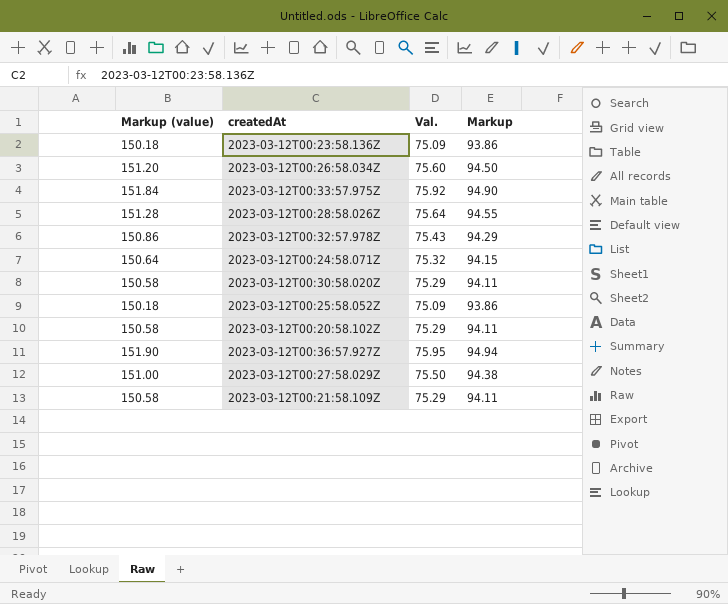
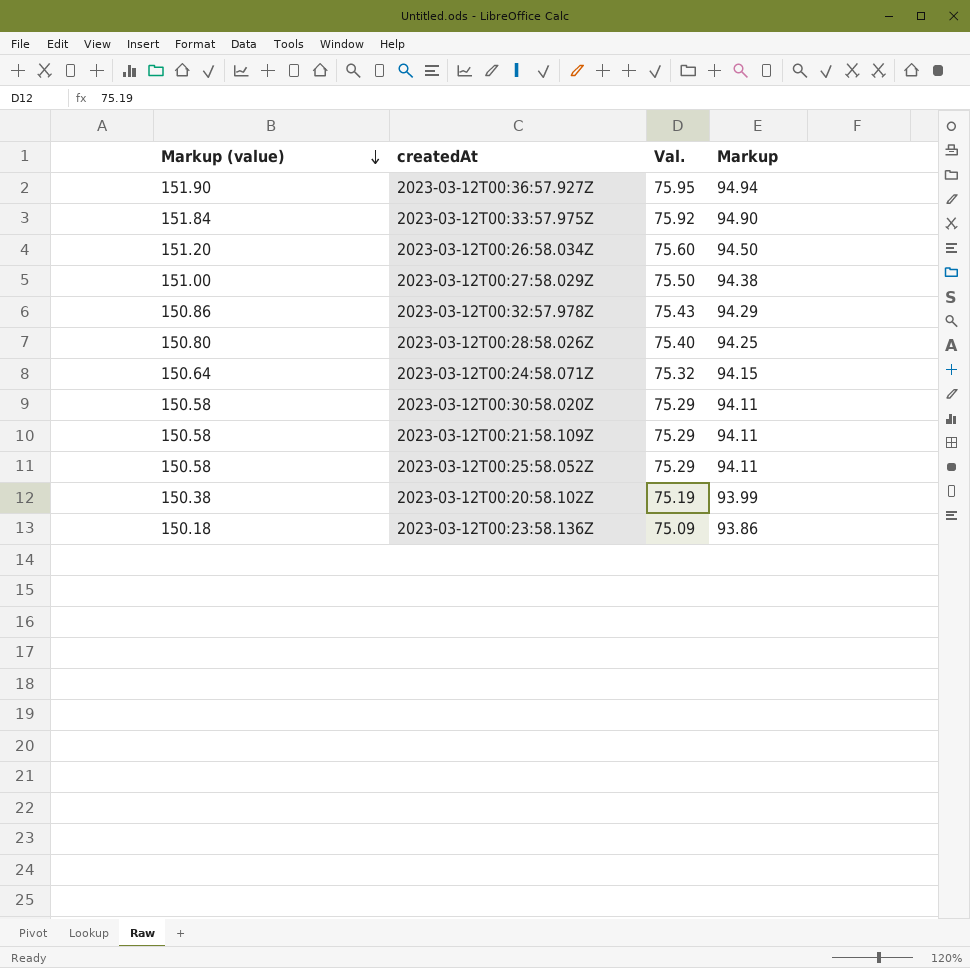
row order: none -> Markup (value) descending
2023-03-12T00:28:58.026Z | Markup (value): 151.28 -> 150.80
2023-03-12T00:28:58.026Z | Val.: 75.64 -> 75.40
2023-03-12T00:28:58.026Z | Markup: 94.55 -> 94.25
2023-03-12T00:25:58.052Z | Markup (value): 150.18 -> 150.58
2023-03-12T00:25:58.052Z | Val.: 75.09 -> 75.29
2023-03-12T00:25:58.052Z | Markup: 93.86 -> 94.11
2023-03-12T00:20:58.102Z | Markup (value): 150.58 -> 150.38
2023-03-12T00:20:58.102Z | Val.: 75.29 -> 75.19
2023-03-12T00:20:58.102Z | Markup: 94.11 -> 93.99

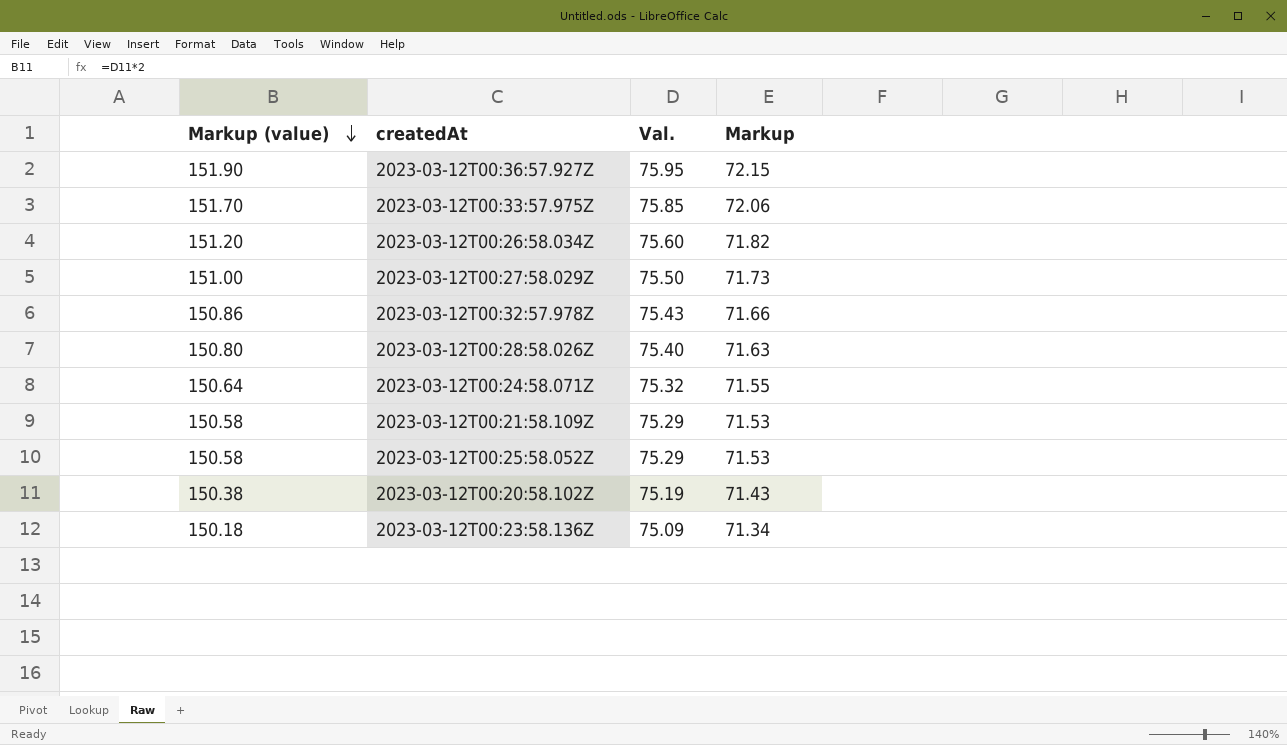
column Markup | formula: [Val.] * 1.25 -> [Val.] * 0.95
row 2023-03-12T00:30:58.020Z: 150.58 | 75.29 | 94.11 -> none
2023-03-12T00:33:57.975Z | Markup (value): 151.84 -> 151.70
2023-03-12T00:33:57.975Z | Val.: 75.92 -> 75.85

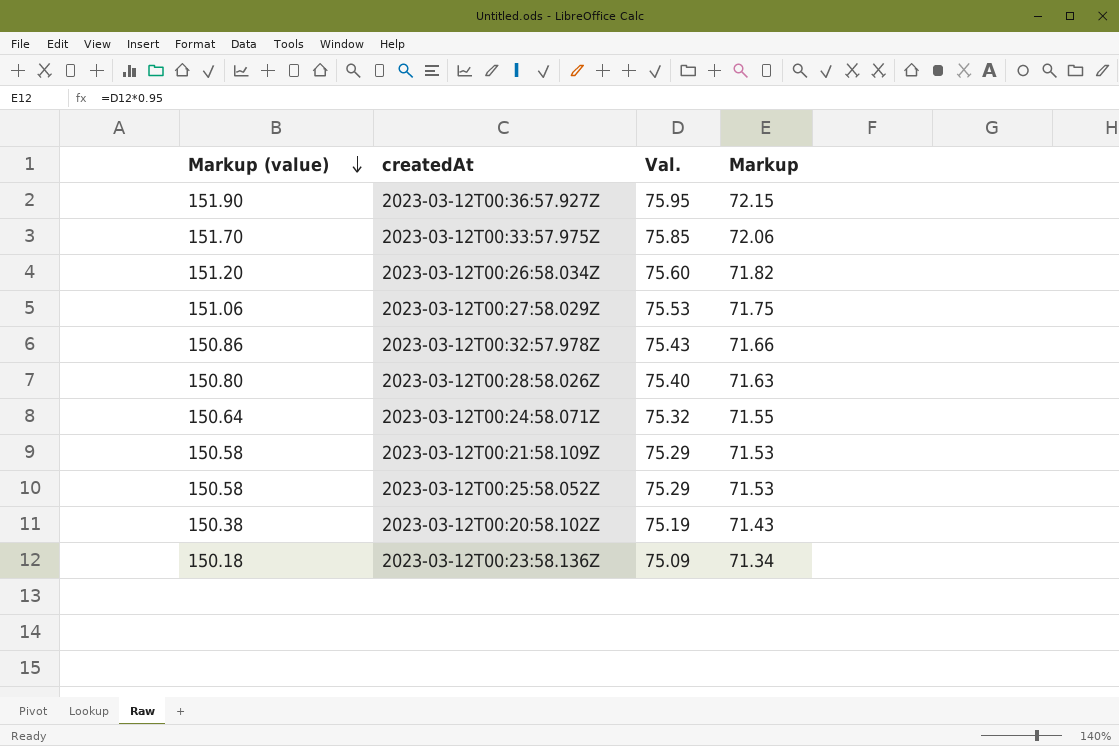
2023-03-12T00:27:58.029Z | Markup (value): 151.00 -> 151.06
2023-03-12T00:27:58.029Z | Val.: 75.50 -> 75.53
2023-03-12T00:27:58.029Z | Markup: 71.73 -> 71.75

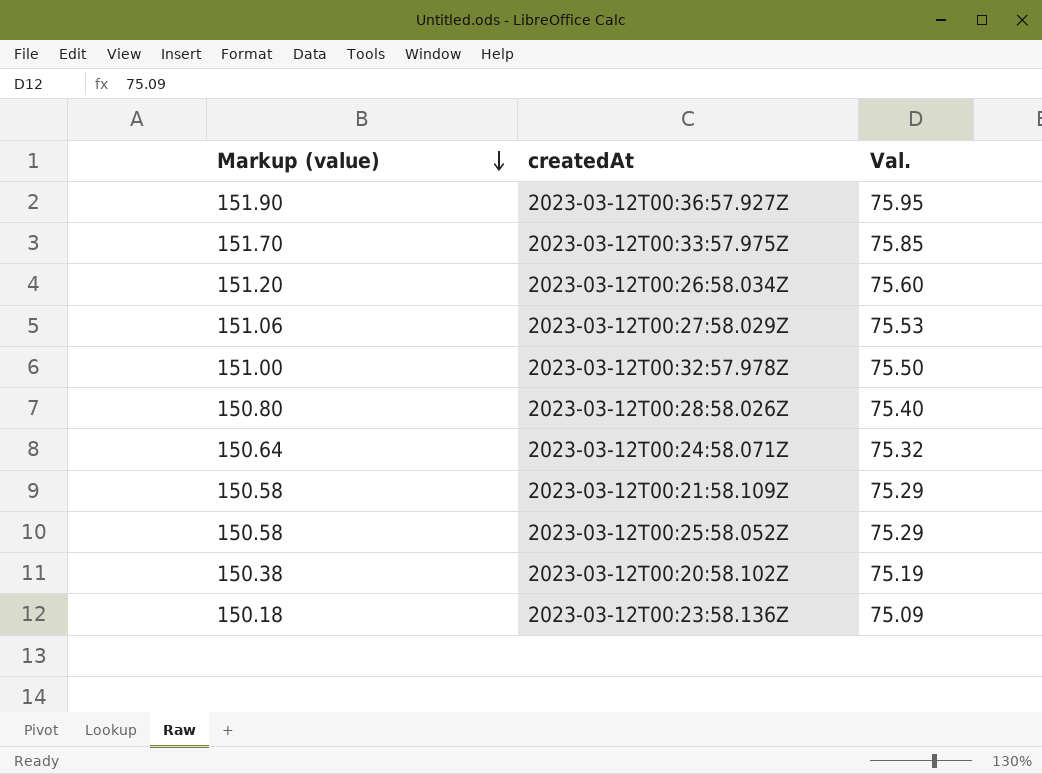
column Markup | formula: [Val.] * 0.95 -> none
2023-03-12T00:32:57.978Z | Markup (value): 150.86 -> 151.00
2023-03-12T00:32:57.978Z | Val.: 75.43 -> 75.50

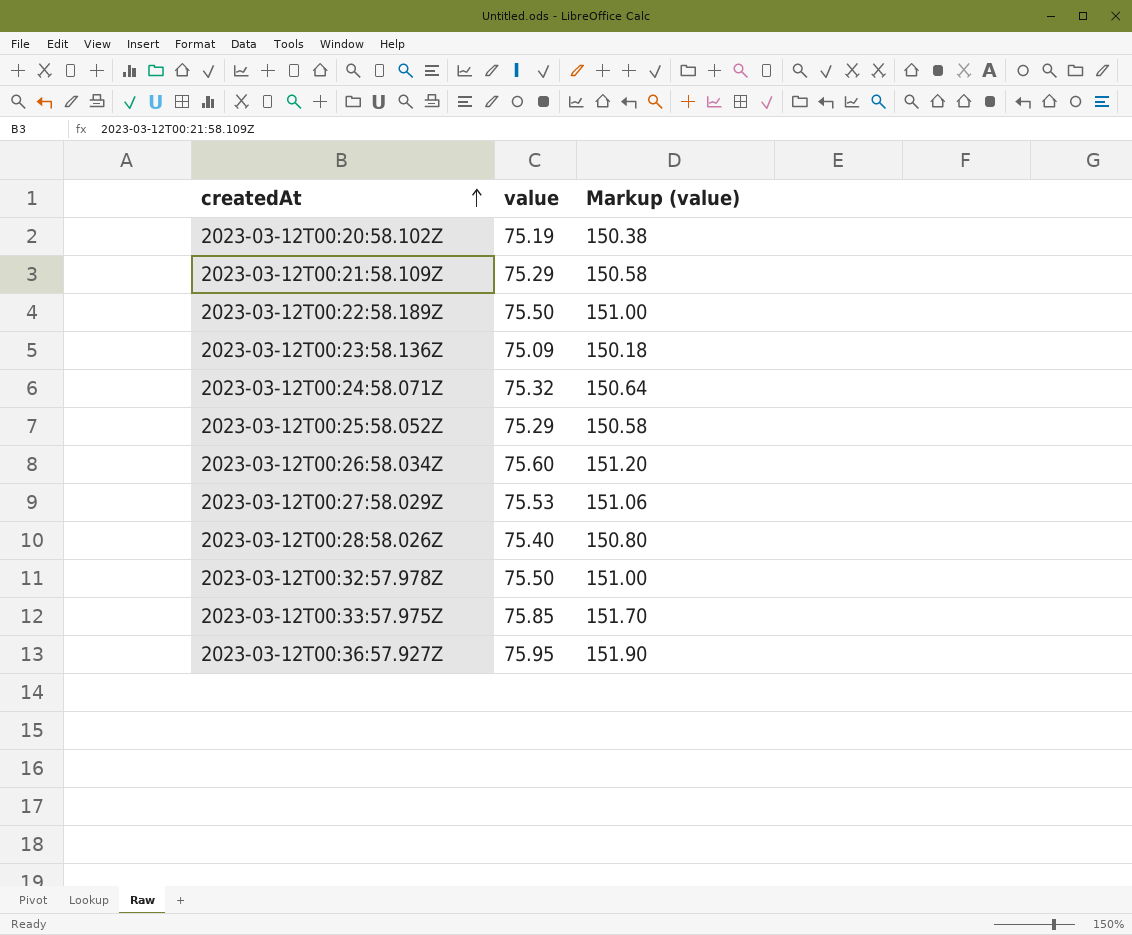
row order: Markup (value) descending -> createdAt ascending
column name: Val. -> value
column Markup (value) | position: 1 -> 3
row 2023-03-12T00:22:58.189Z: none -> 75.50 | 151.00

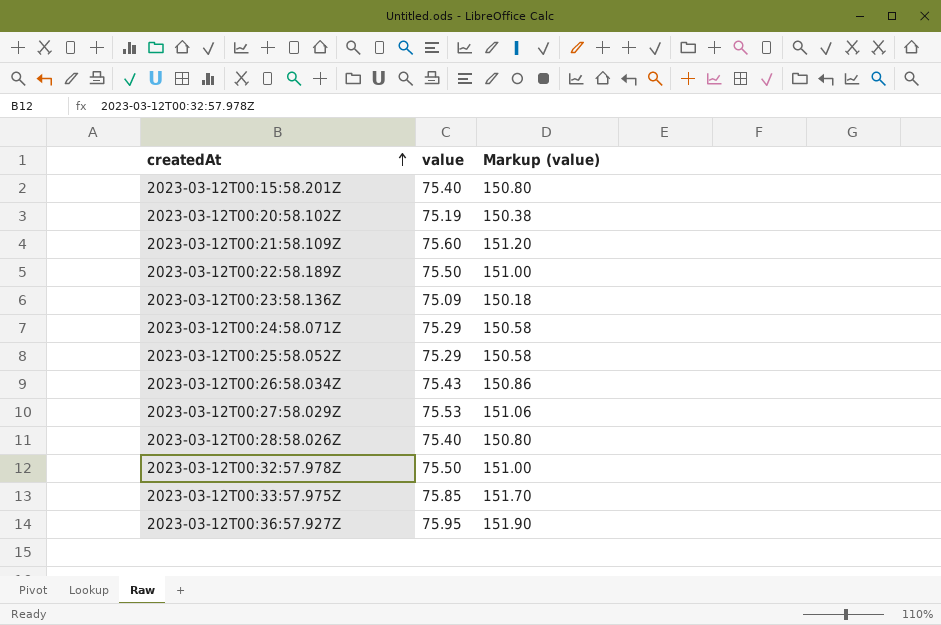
row 2023-03-12T00:15:58.201Z: none -> 75.40 | 150.80
2023-03-12T00:21:58.109Z | value: 75.29 -> 75.60
2023-03-12T00:21:58.109Z | Markup (value): 150.58 -> 151.20
2023-03-12T00:24:58.071Z | value: 75.32 -> 75.29
2023-03-12T00:24:58.071Z | Markup (value): 150.64 -> 150.58
2023-03-12T00:26:58.034Z | value: 75.60 -> 75.43
2023-03-12T00:26:58.034Z | Markup (value): 151.20 -> 150.86

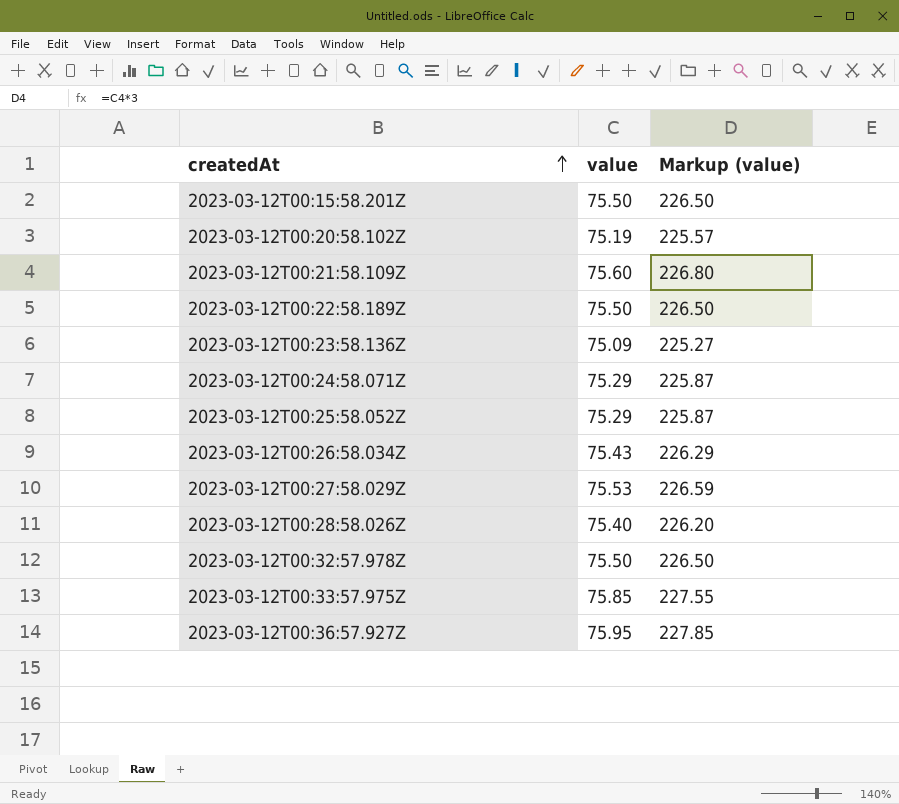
column Markup (value) | formula: [value] * 2 -> [value] * 3
2023-03-12T00:15:58.201Z | value: 75.40 -> 75.50

